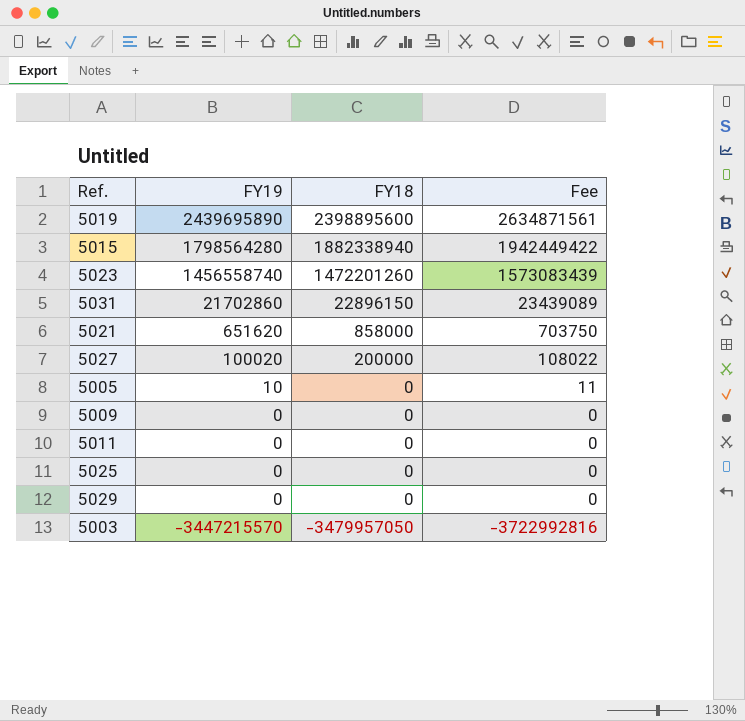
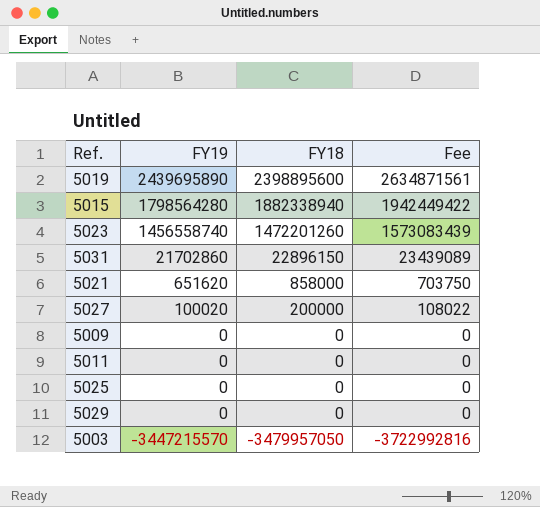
row 5005: 10 | 0 | 11 -> none

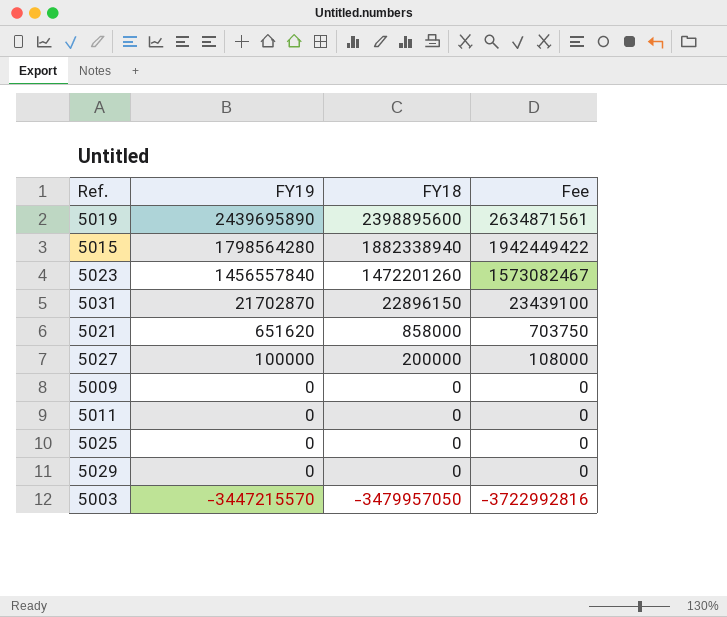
5023 | FY19: 1456558740 -> 1456557840
5023 | Fee: 1573083439 -> 1573082467
5031 | FY19: 21702860 -> 21702870
5031 | Fee: 23439089 -> 23439100
5027 | FY19: 100020 -> 100000
5027 | Fee: 108022 -> 108000

